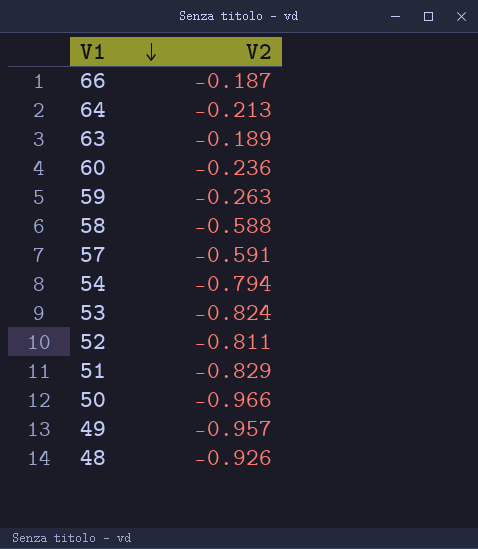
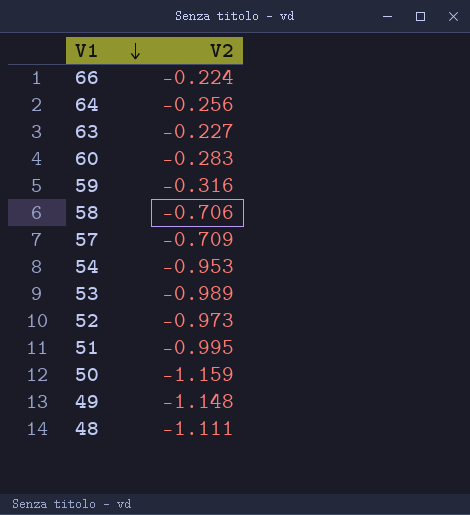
66 | V2: -0.187 -> -0.224
64 | V2: -0.213 -> -0.256
63 | V2: -0.189 -> -0.227
60 | V2: -0.236 -> -0.283
59 | V2: -0.263 -> -0.316
58 | V2: -0.588 -> -0.706
57 | V2: -0.591 -> -0.709
54 | V2: -0.794 -> -0.953
53 | V2: -0.824 -> -0.989
52 | V2: -0.811 -> -0.973
51 | V2: -0.829 -> -0.995
50 | V2: -0.966 -> -1.159
49 | V2: -0.957 -> -1.148
48 | V2: -0.926 -> -1.111

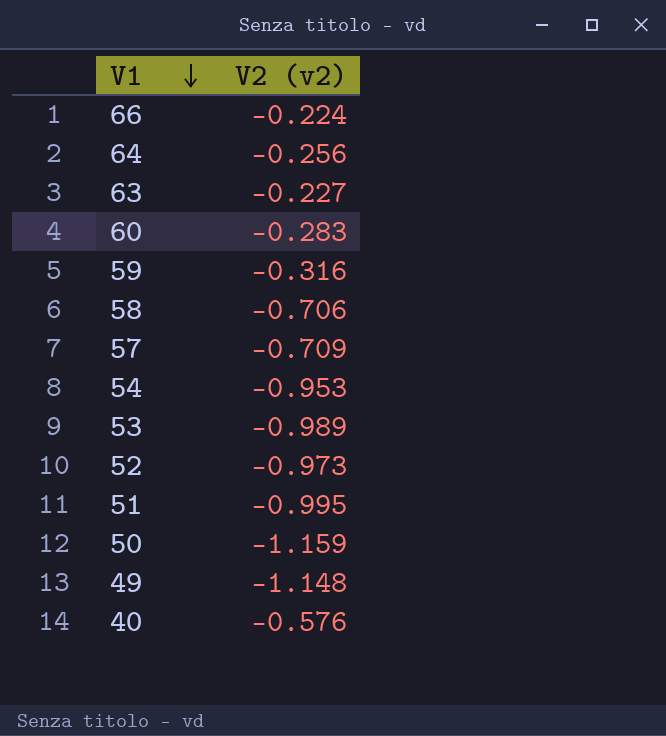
column name: V2 -> V2 (v2)
row 48: -1.111 -> none
row 40: none -> -0.576

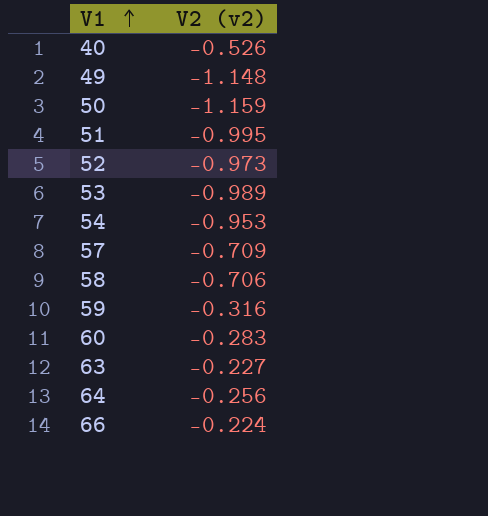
row order: V1 descending -> V1 ascending
40 | V2 (v2): -0.576 -> -0.526

